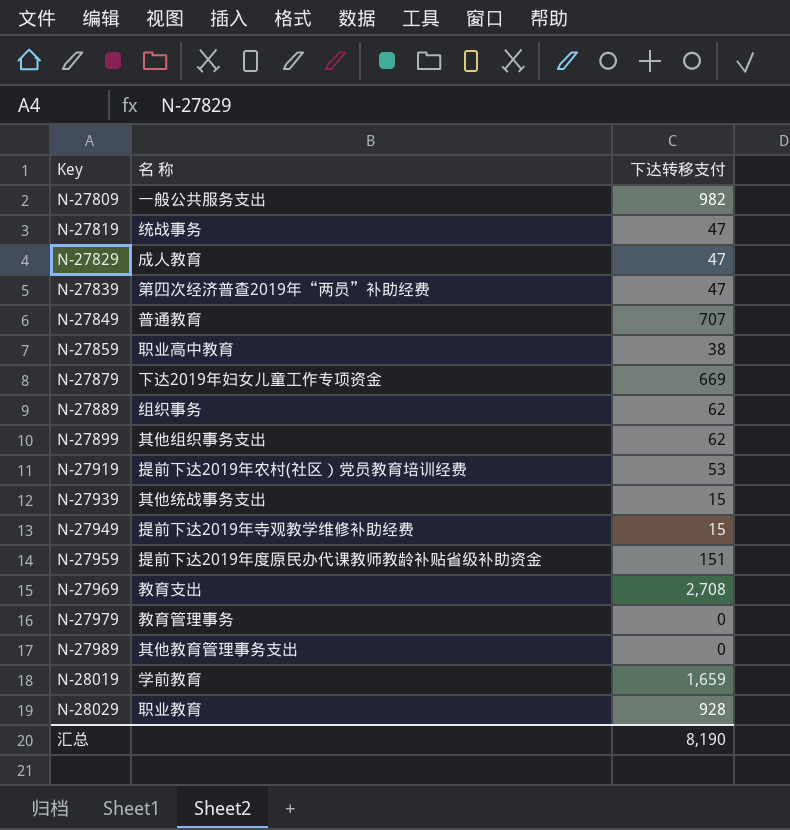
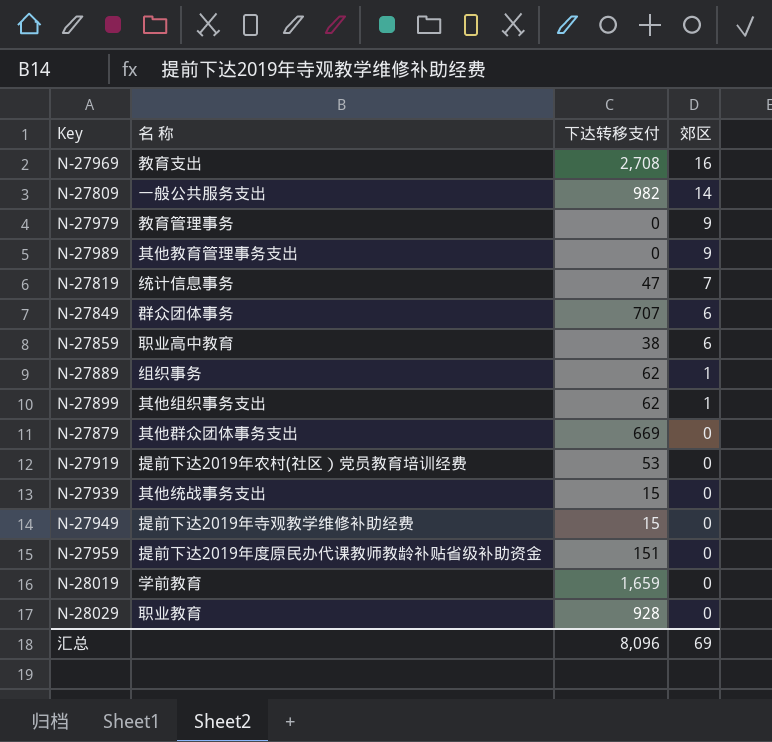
row order: Key ascending -> 郊区 descending
column 郊区 | position: none -> 4
row N-27829: 成人教育 | 47 -> none
row N-27839: 第四次经济普查2019年“两员”补助经费 | 47 -> none
N-27819 | 名 称: 统战事务 -> 统计信息事务
N-27849 | 名 称: 普通教育 -> 群众团体事务
N-27879 | 名 称: 下达2019年妇女儿童工作专项资金 -> 其他群众团体事务支出
汇总 | 下达转移支付: 8,190 -> 8,096

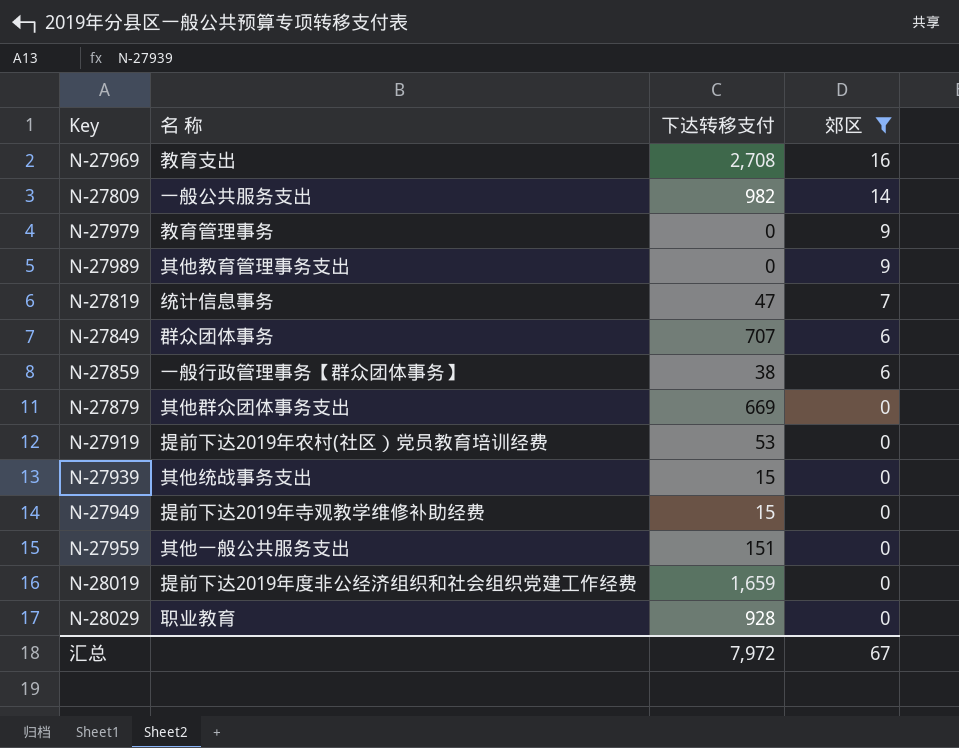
filter: none -> 郊区 != 1
N-27859 | 名 称: 职业高中教育 -> 一般行政管理事务【群众团体事务】
N-27959 | 名 称: 提前下达2019年度原民办代课教师教龄补贴省级补助资金 -> 其他一般公共服务支出
N-28019 | 名 称: 学前教育 -> 提前下达2019年度非公经济组织和社会组织党建工作经费
汇总 | 下达转移支付: 8,096 -> 7,972
汇总 | 郊区: 69 -> 67

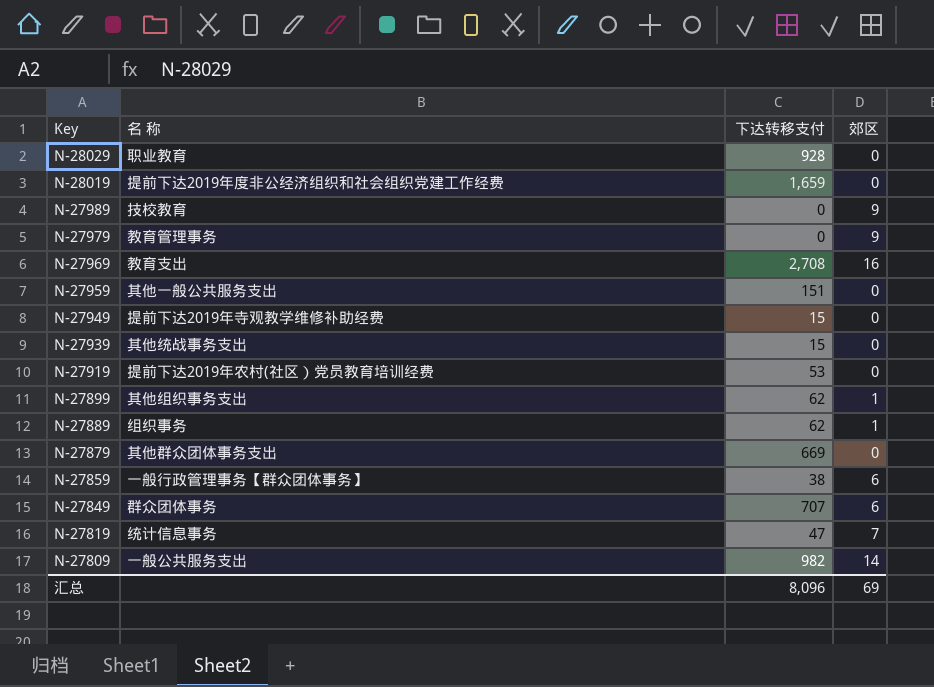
filter: 郊区 != 1 -> none
row order: 郊区 descending -> Key descending
N-27989 | 名 称: 其他教育管理事务支出 -> 技校教育
汇总 | 下达转移支付: 7,972 -> 8,096
汇总 | 郊区: 67 -> 69

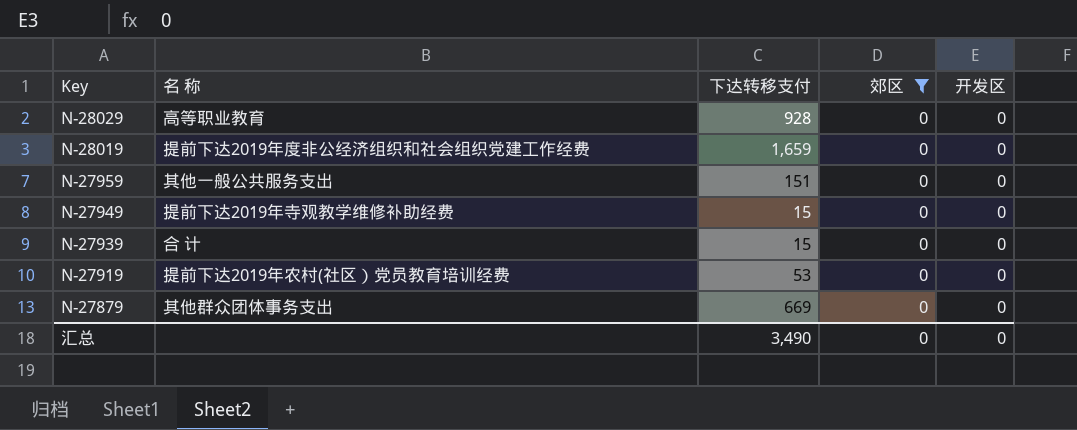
filter: none -> 郊区 = 0
column 开发区 | position: none -> 5
N-28029 | 名 称: 职业教育 -> 高等职业教育
N-27939 | 名 称: 其他统战事务支出 -> 合 计
汇总 | 下达转移支付: 8,096 -> 3,490
汇总 | 郊区: 69 -> 0

